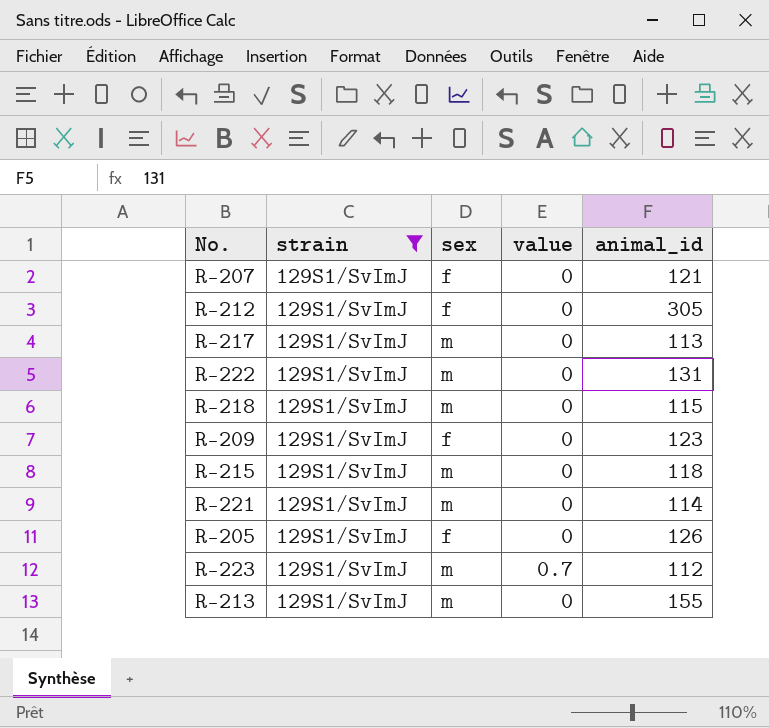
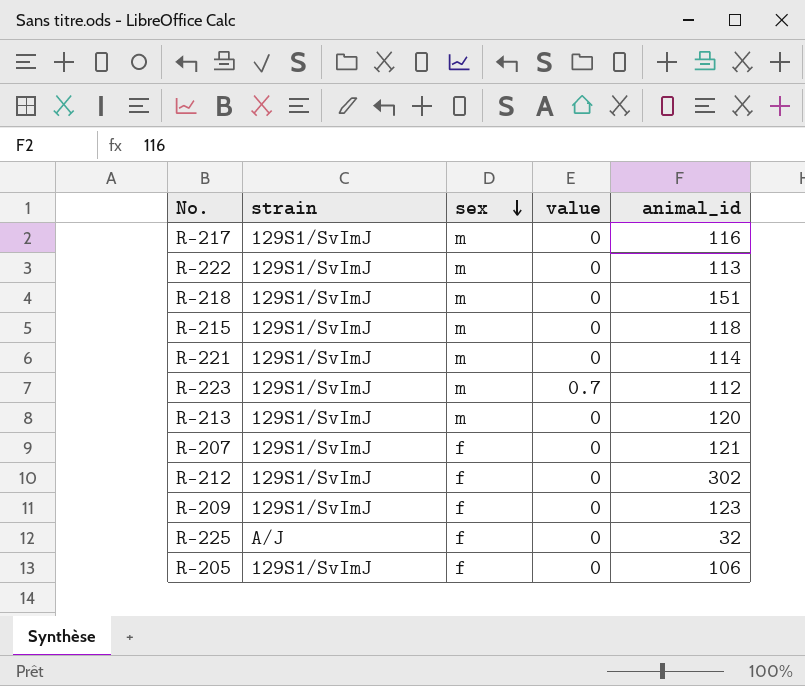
filter: strain = 129S1/SvImJ -> none
row order: none -> sex descending
R-217 | animal_id: 113 -> 116
R-222 | animal_id: 131 -> 113
R-218 | animal_id: 115 -> 151
R-213 | animal_id: 155 -> 120
R-212 | animal_id: 305 -> 302
R-205 | animal_id: 126 -> 106

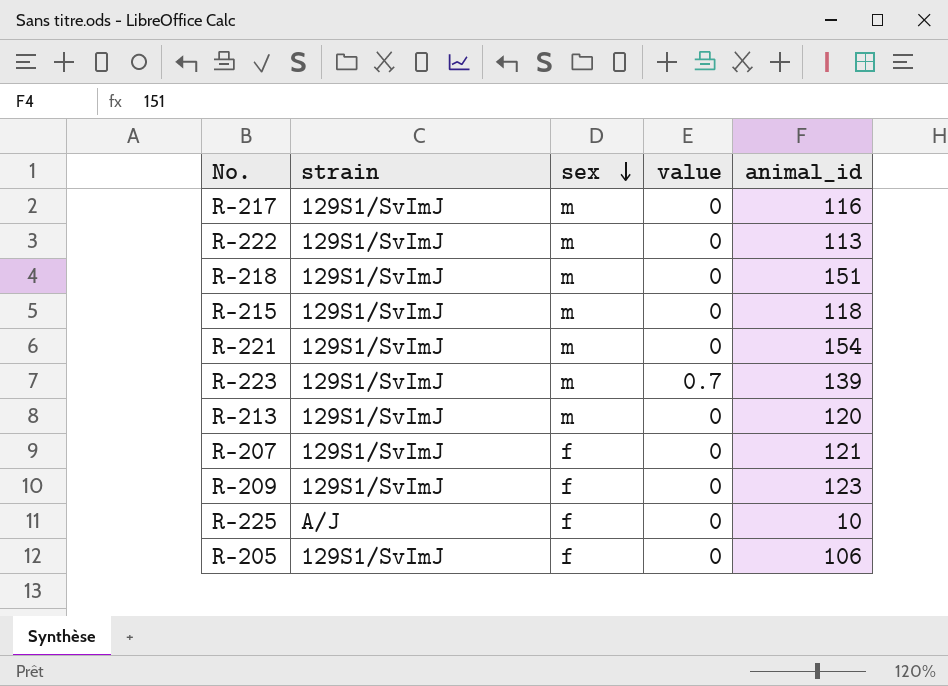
row R-212: 129S1/SvImJ | f | 0 | 302 -> none
R-221 | animal_id: 114 -> 154
R-223 | animal_id: 112 -> 139
R-225 | animal_id: 32 -> 10

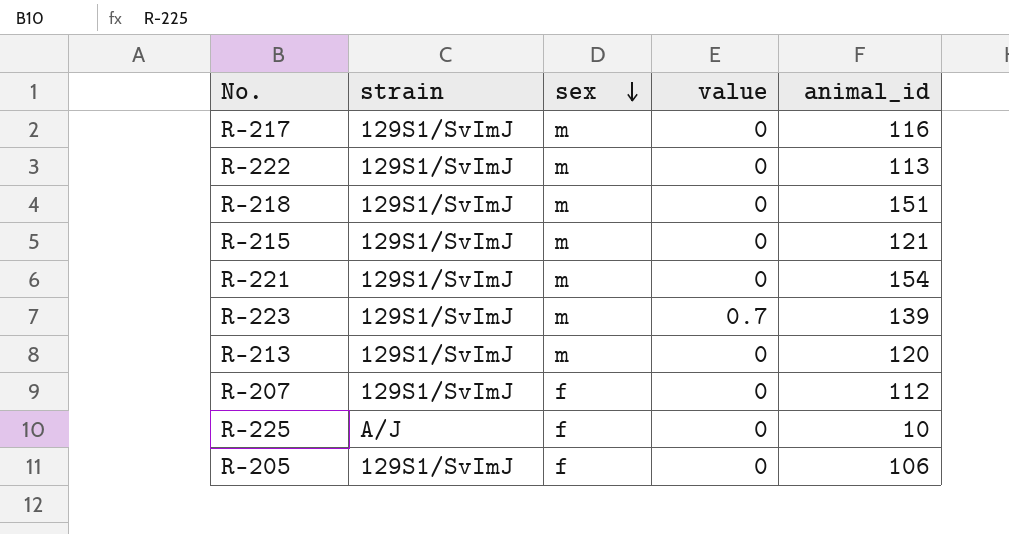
row R-209: 129S1/SvImJ | f | 0 | 123 -> none
R-215 | animal_id: 118 -> 121
R-207 | animal_id: 121 -> 112

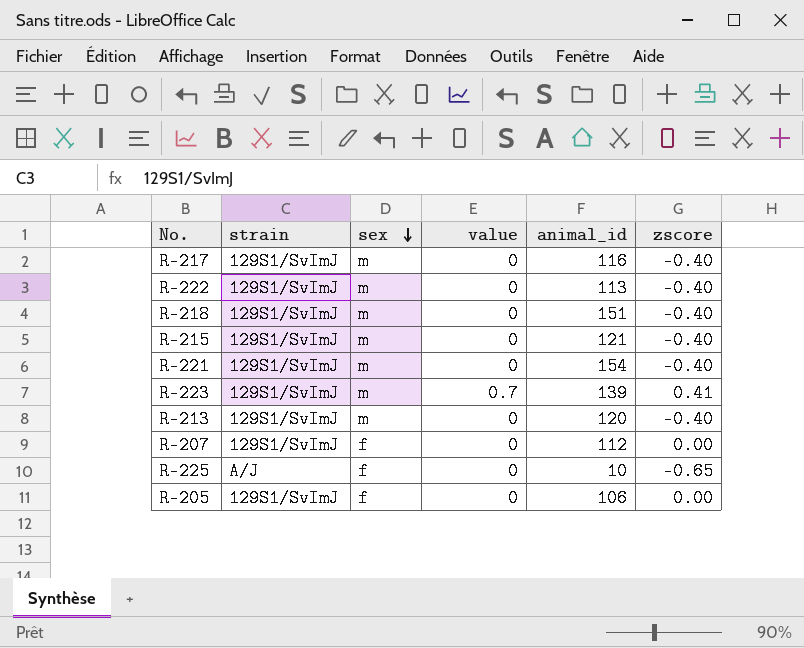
column zscore | position: none -> 6

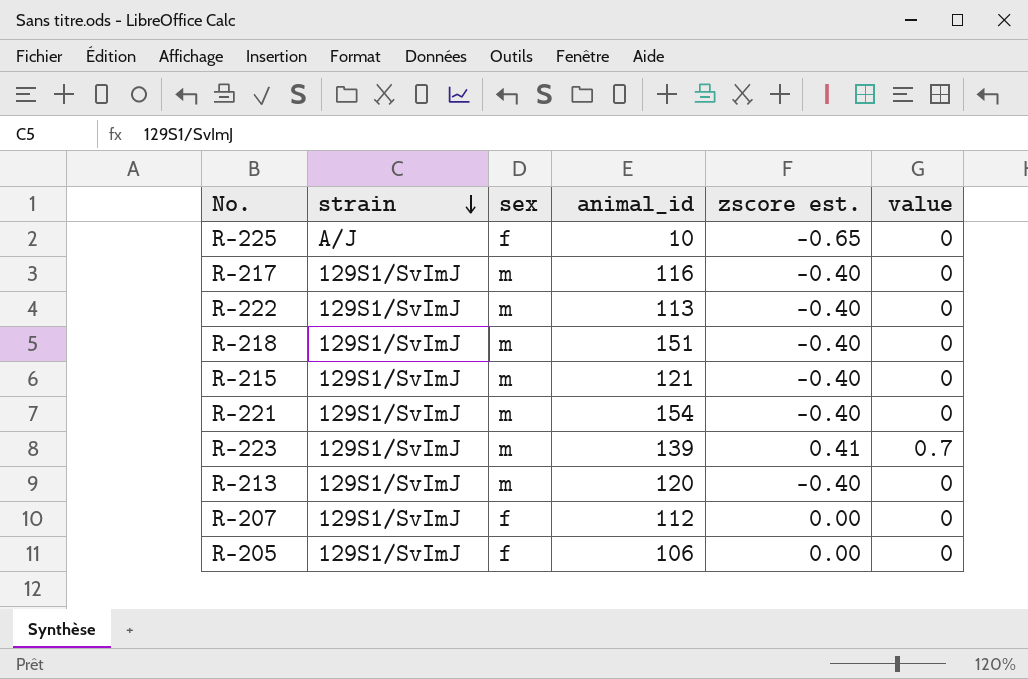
row order: sex descending -> strain descending
column name: zscore -> zscore est.
column value | position: 4 -> 6

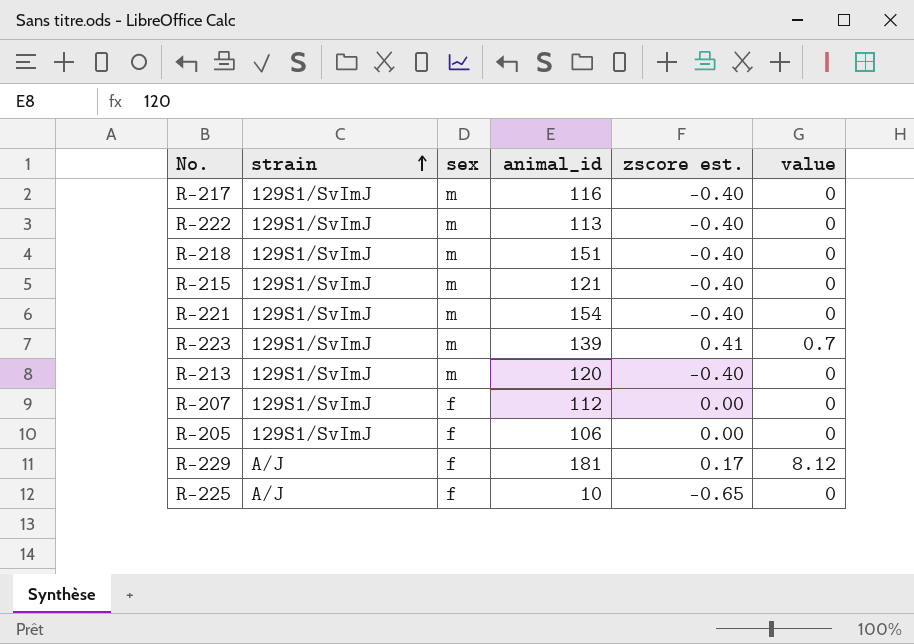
row order: strain descending -> strain ascending
row R-229: none -> A/J | f | 181 | 0.17 | 8.12

